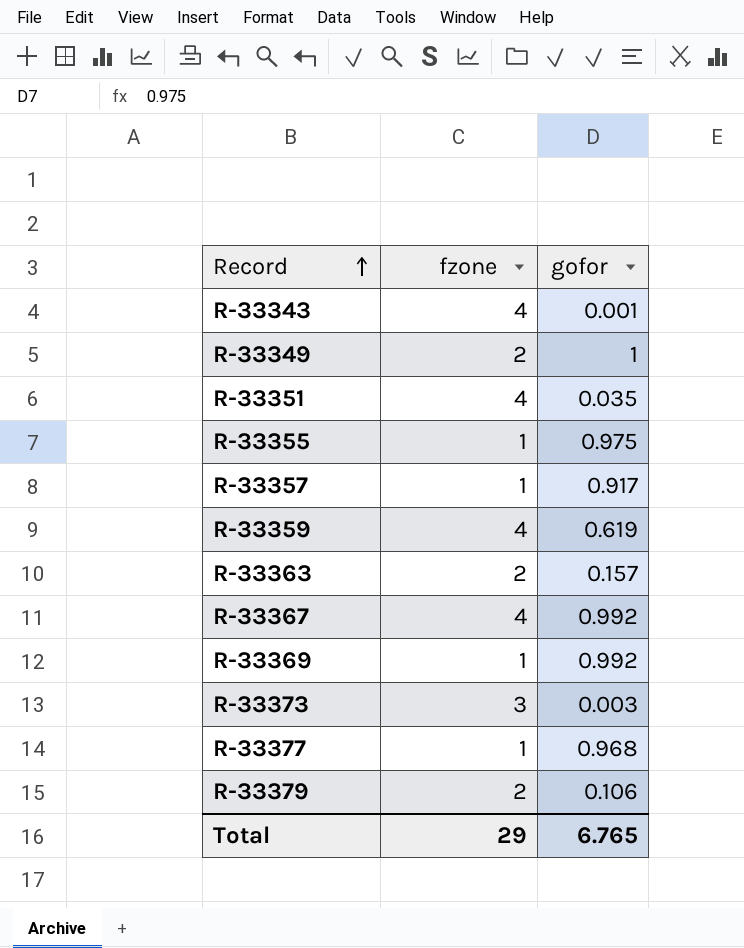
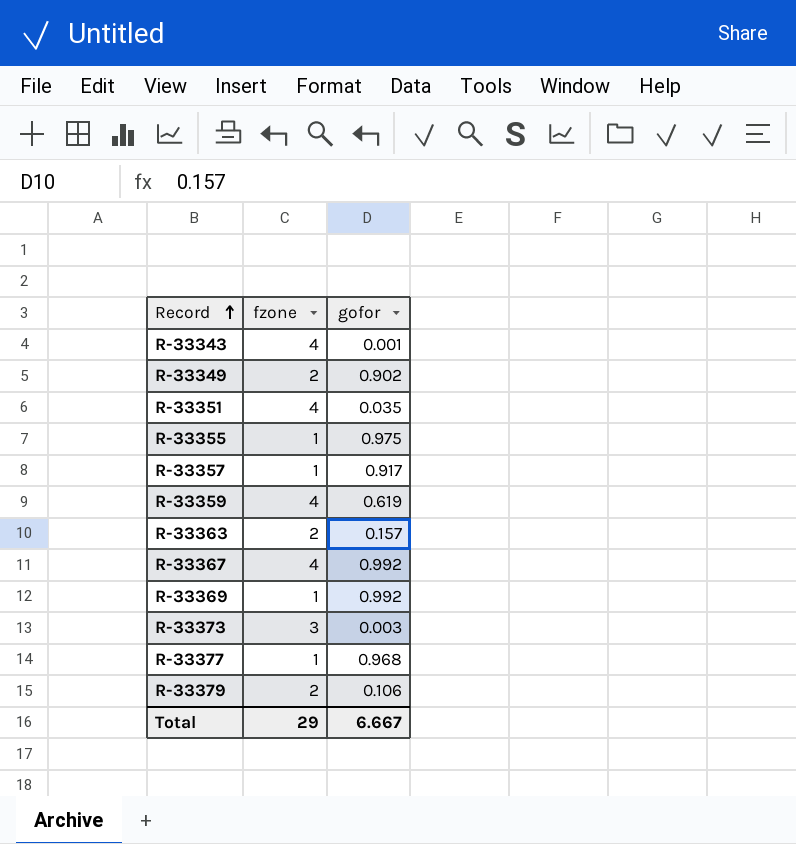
R-33349 | gofor: 1 -> 0.902
Total | gofor: 6.765 -> 6.667

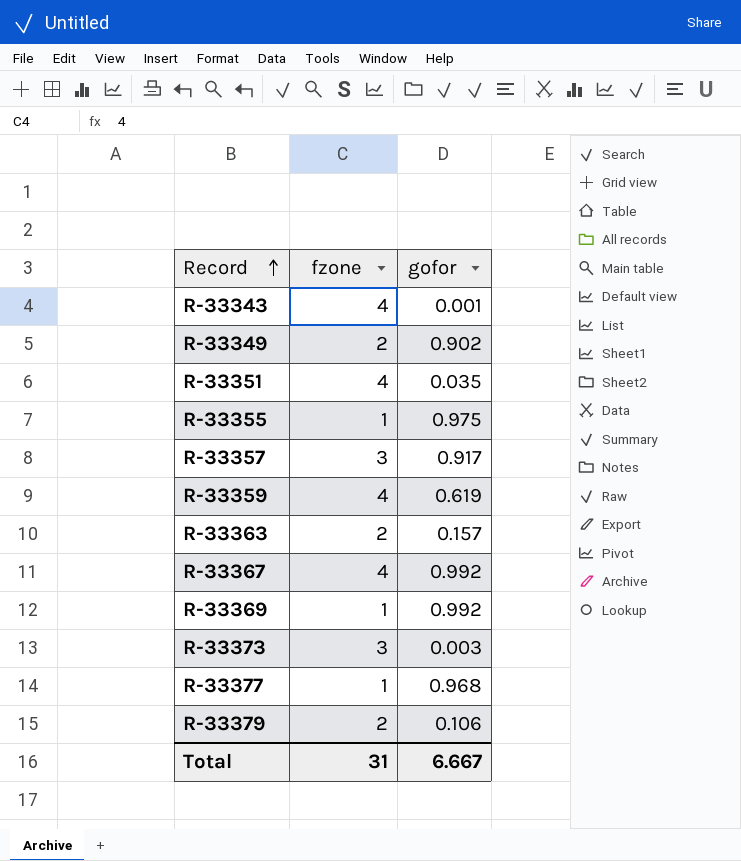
R-33357 | fzone: 1 -> 3
Total | fzone: 29 -> 31

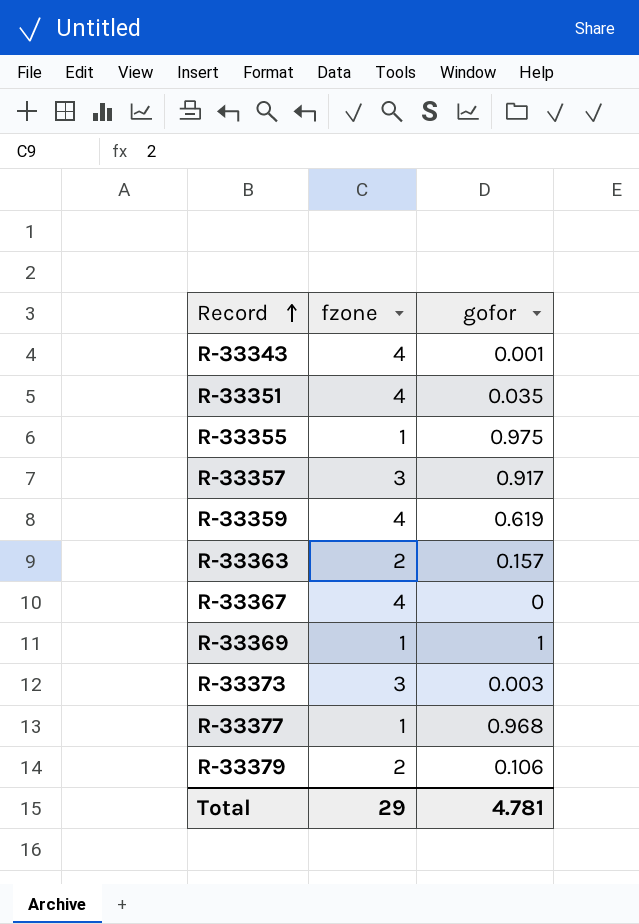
row R-33349: 2 | 0.902 -> none
R-33367 | gofor: 0.992 -> 0
R-33369 | gofor: 0.992 -> 1
Total | fzone: 31 -> 29
Total | gofor: 6.667 -> 4.781

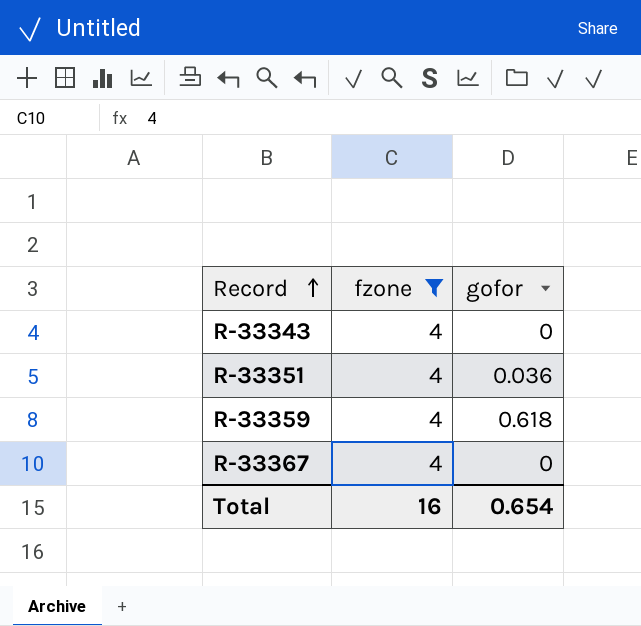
filter: none -> fzone = 4
R-33343 | gofor: 0.001 -> 0
R-33351 | gofor: 0.035 -> 0.036
R-33359 | gofor: 0.619 -> 0.618
Total | fzone: 29 -> 16
Total | gofor: 4.781 -> 0.654

